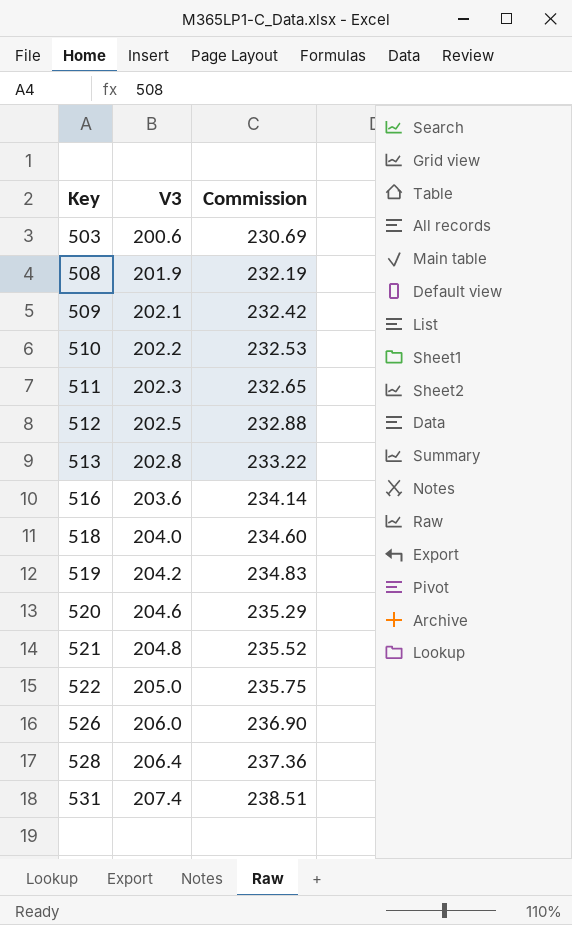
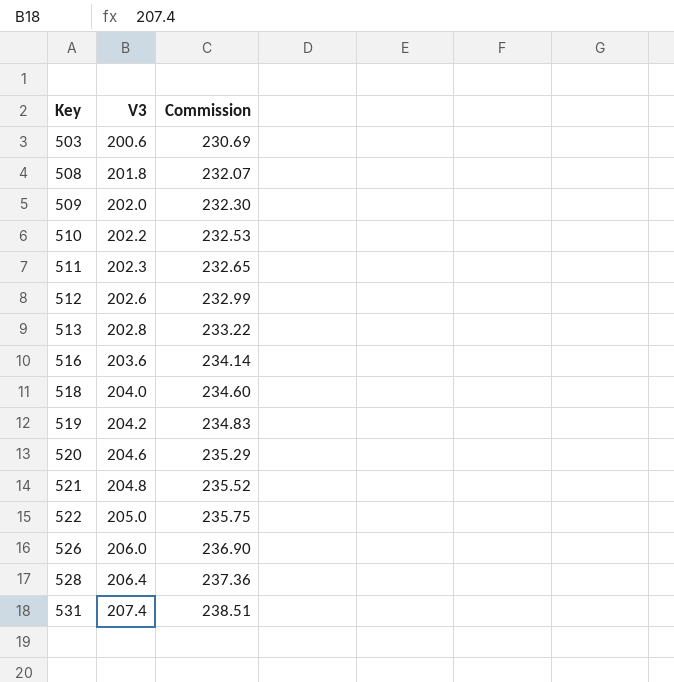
508 | V3: 201.9 -> 201.8
508 | Commission: 232.19 -> 232.07
509 | V3: 202.1 -> 202.0
509 | Commission: 232.42 -> 232.30
512 | V3: 202.5 -> 202.6
512 | Commission: 232.88 -> 232.99

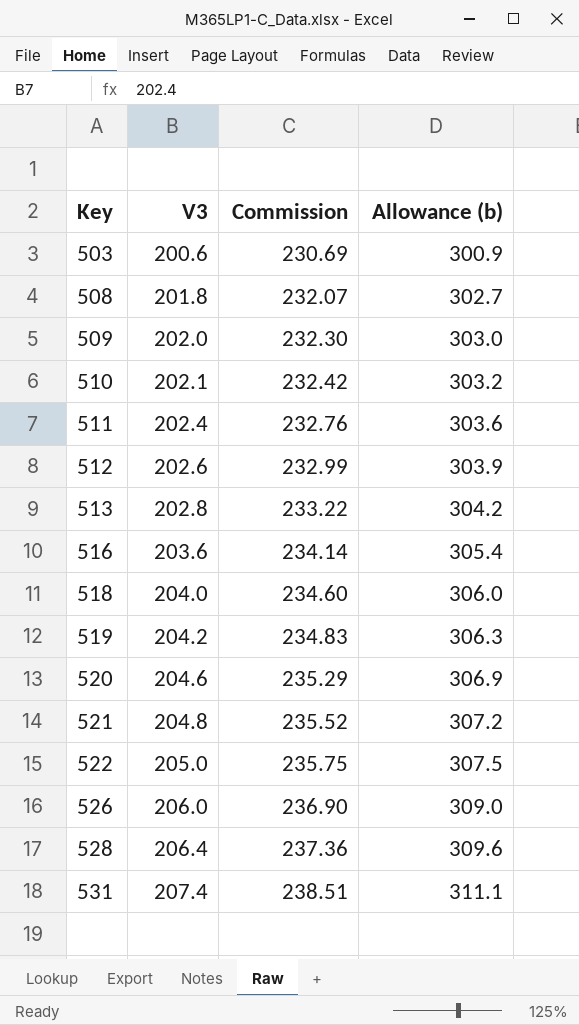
column Allowance (b) | formula: none -> [V3] * 1.5
510 | V3: 202.2 -> 202.1
510 | Commission: 232.53 -> 232.42
511 | V3: 202.3 -> 202.4
511 | Commission: 232.65 -> 232.76

